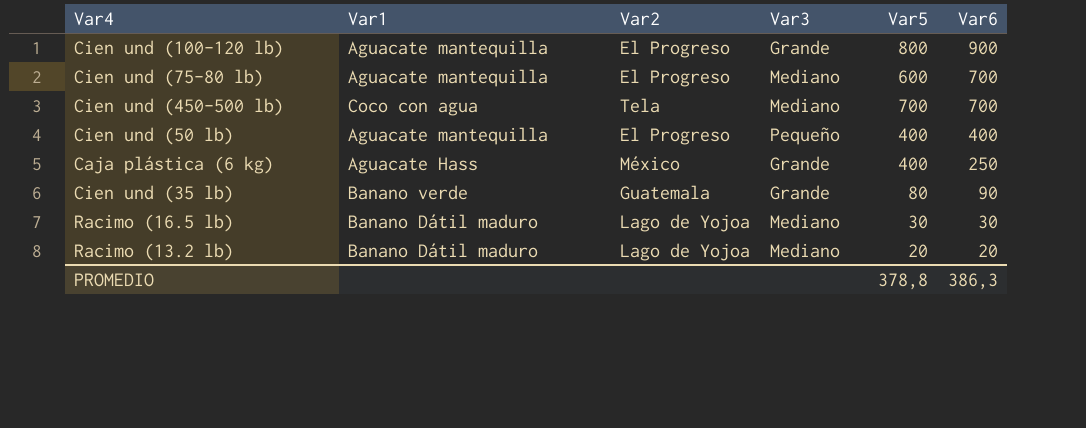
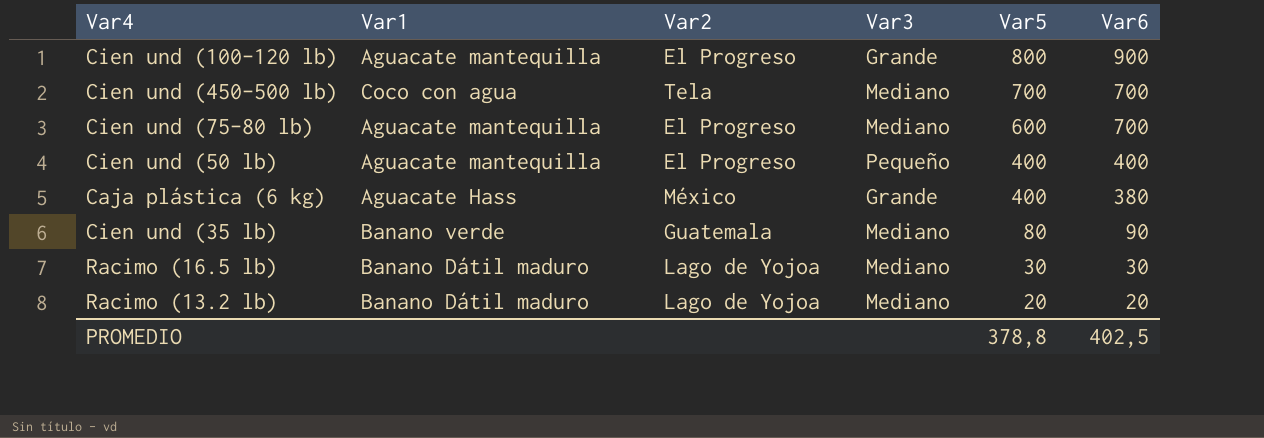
row order: Var6 descending -> Var5 descending
Caja plástica (6 kg) | Var6: 250 -> 380
Cien und (35 lb) | Var3: Grande -> Mediano
PROMEDIO | Var6: 386,3 -> 402,5

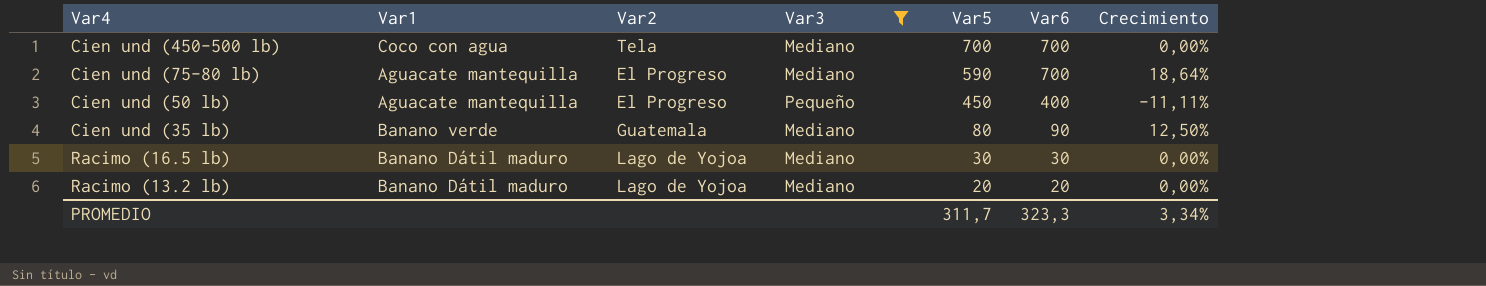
filter: none -> Var3 != Grande
column Crecimiento | formula: none -> ([Var6] - [Var5]) / [Var5]
Cien und (75-80 lb) | Var5: 600 -> 590
Cien und (50 lb) | Var5: 400 -> 450
PROMEDIO | Var5: 378,8 -> 311,7
PROMEDIO | Var6: 402,5 -> 323,3

